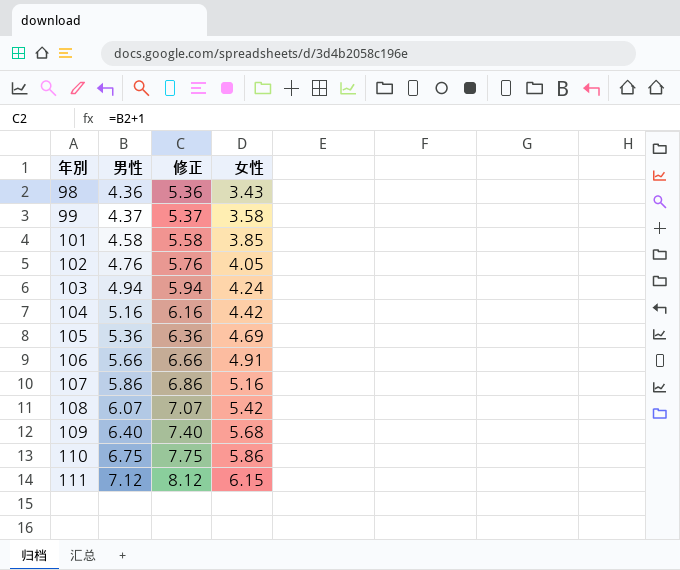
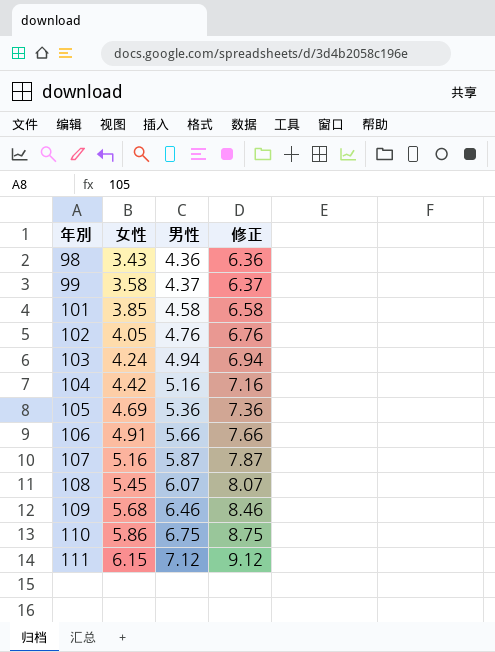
column 女性 | position: 4 -> 2
column 修正 | formula: [男性] + 1 -> [男性] + 2
107 | 男性: 5.86 -> 5.87
108 | 女性: 5.42 -> 5.45
109 | 男性: 6.40 -> 6.46

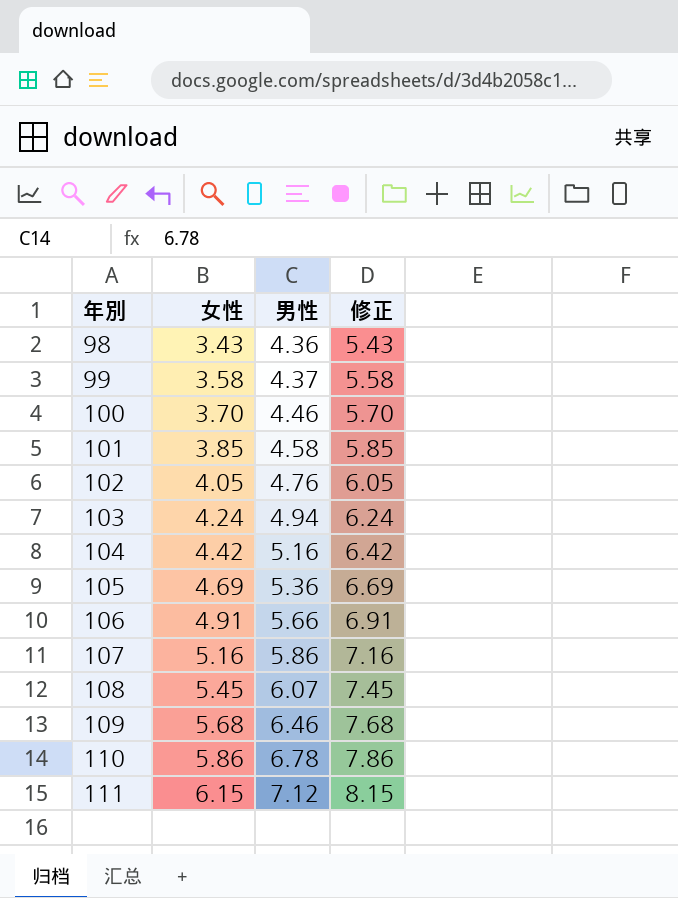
column 修正 | formula: [男性] + 2 -> [女性] + 2
row 100: none -> 3.70 | 4.46 | 5.70
107 | 男性: 5.87 -> 5.86
110 | 男性: 6.75 -> 6.78

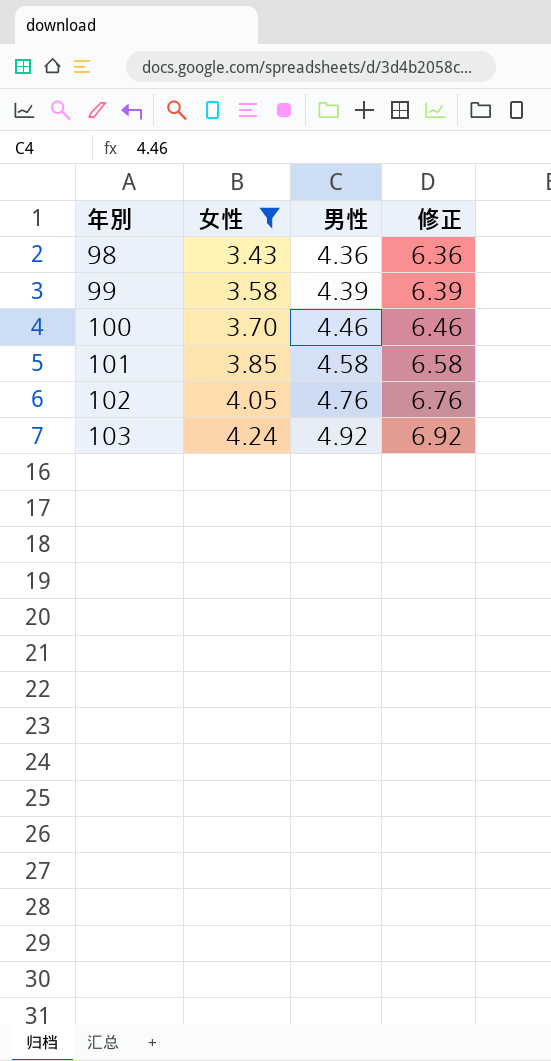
filter: none -> 女性 <= 4.24
column 修正 | formula: [女性] + 2 -> [男性] + 2
99 | 男性: 4.37 -> 4.39
103 | 男性: 4.94 -> 4.92

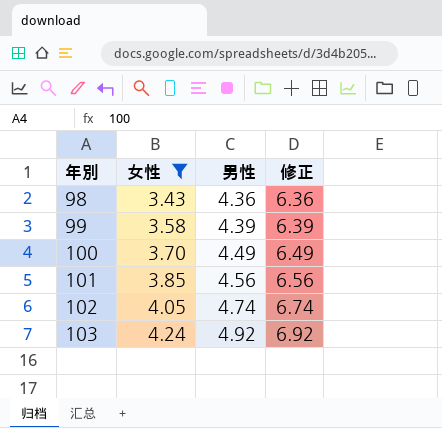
100 | 男性: 4.46 -> 4.49
100 | 修正: 6.46 -> 6.49
101 | 男性: 4.58 -> 4.56
101 | 修正: 6.58 -> 6.56
102 | 男性: 4.76 -> 4.74
102 | 修正: 6.76 -> 6.74

